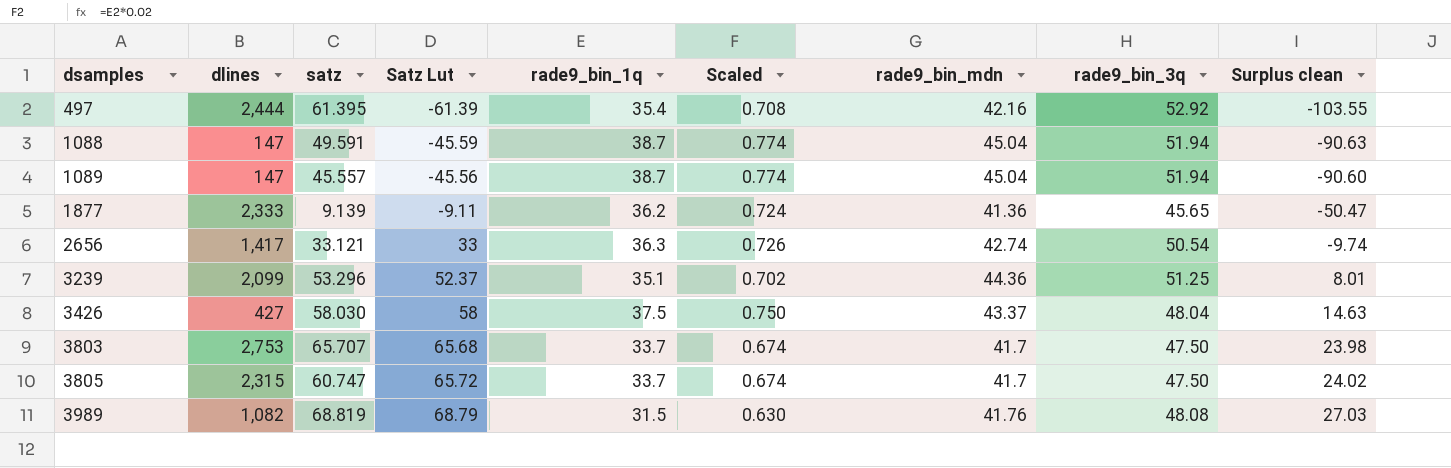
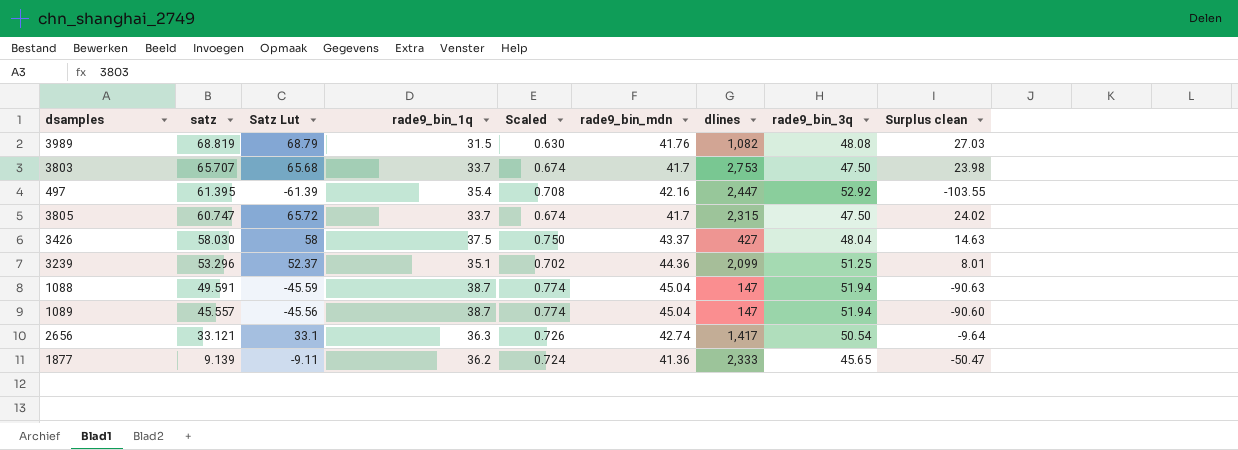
row order: dsamples ascending -> satz descending
column dlines | position: 2 -> 7
497 | dlines: 2,444 -> 2,447
2656 | Satz Lut: 33 -> 33.1
2656 | Surplus clean: -9.74 -> -9.64

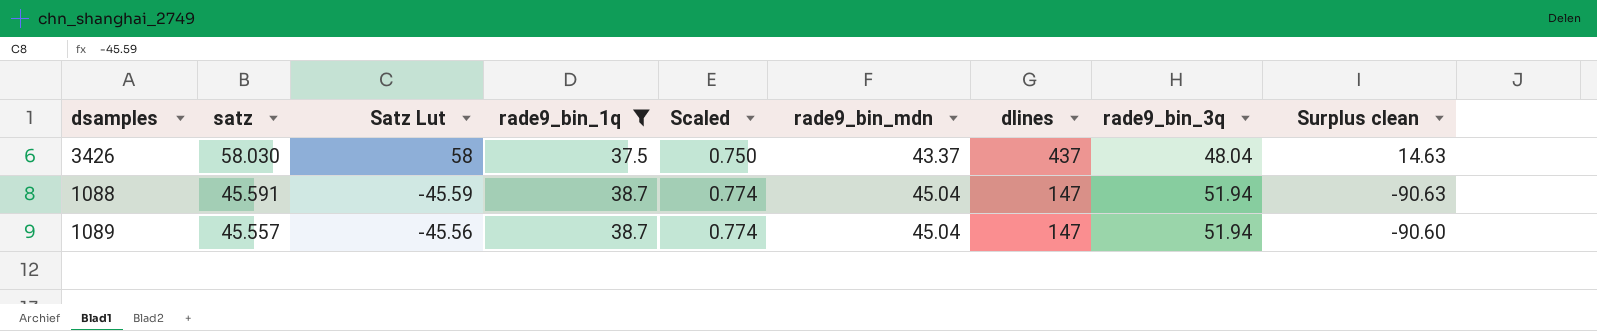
filter: none -> rade9_bin_1q >= 37.5
3426 | dlines: 427 -> 437
1088 | satz: 49.591 -> 45.591

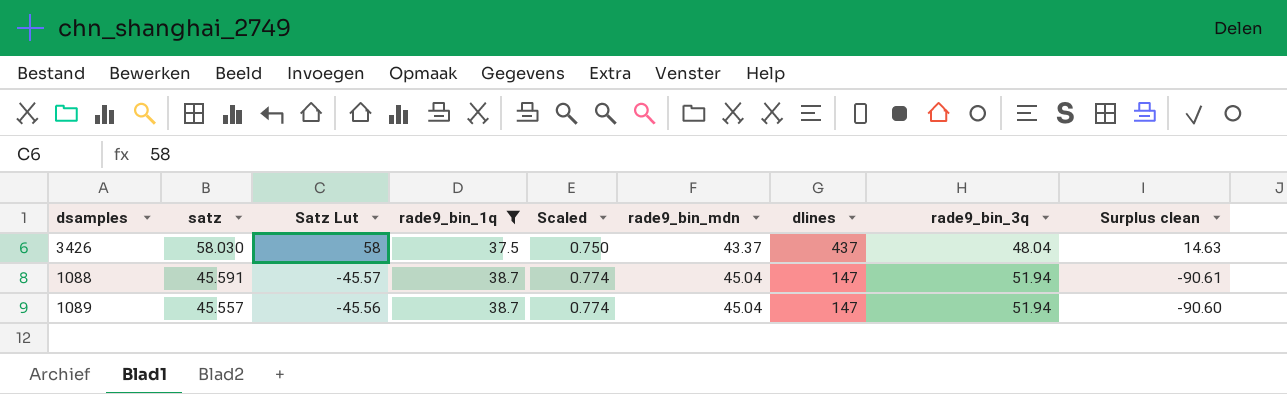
1088 | Satz Lut: -45.59 -> -45.57
1088 | Surplus clean: -90.63 -> -90.61

